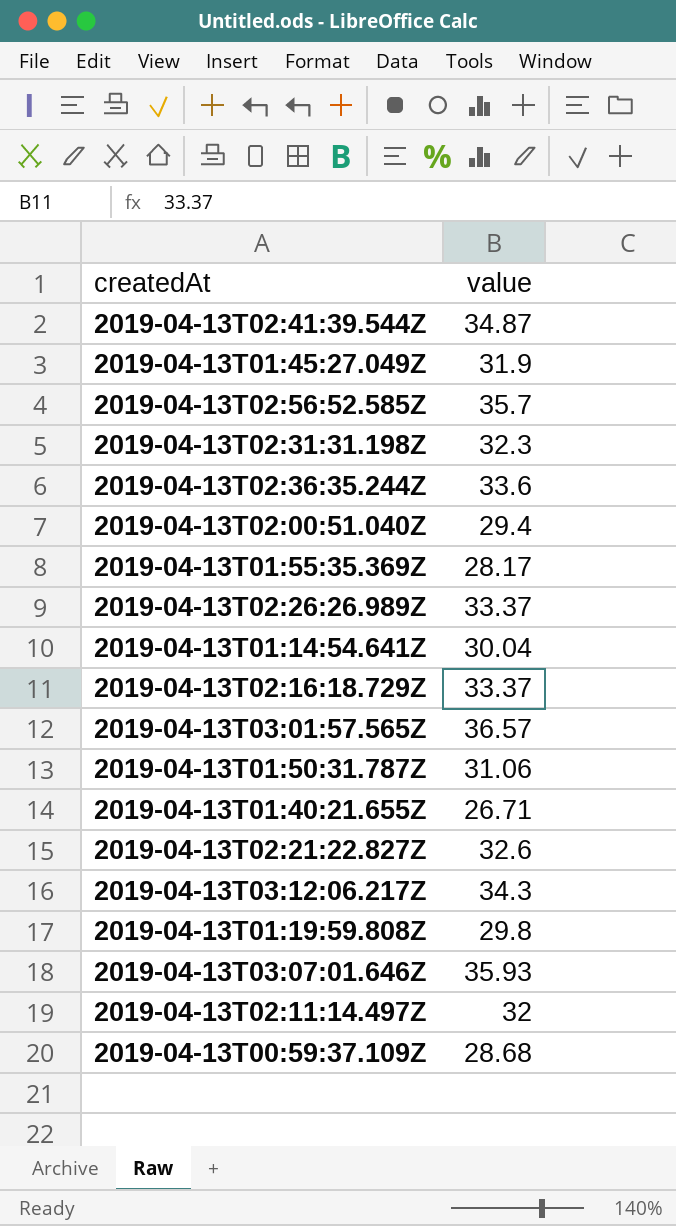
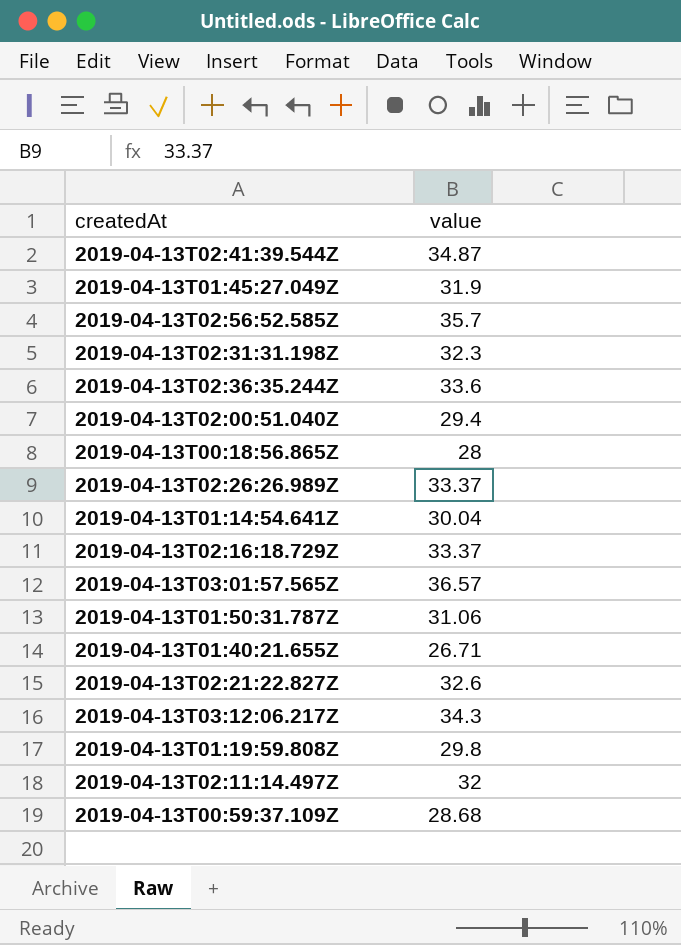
row 2019-04-13T01:55:35.369Z: 28.17 -> none
row 2019-04-13T03:07:01.646Z: 35.93 -> none
row 2019-04-13T00:18:56.865Z: none -> 28

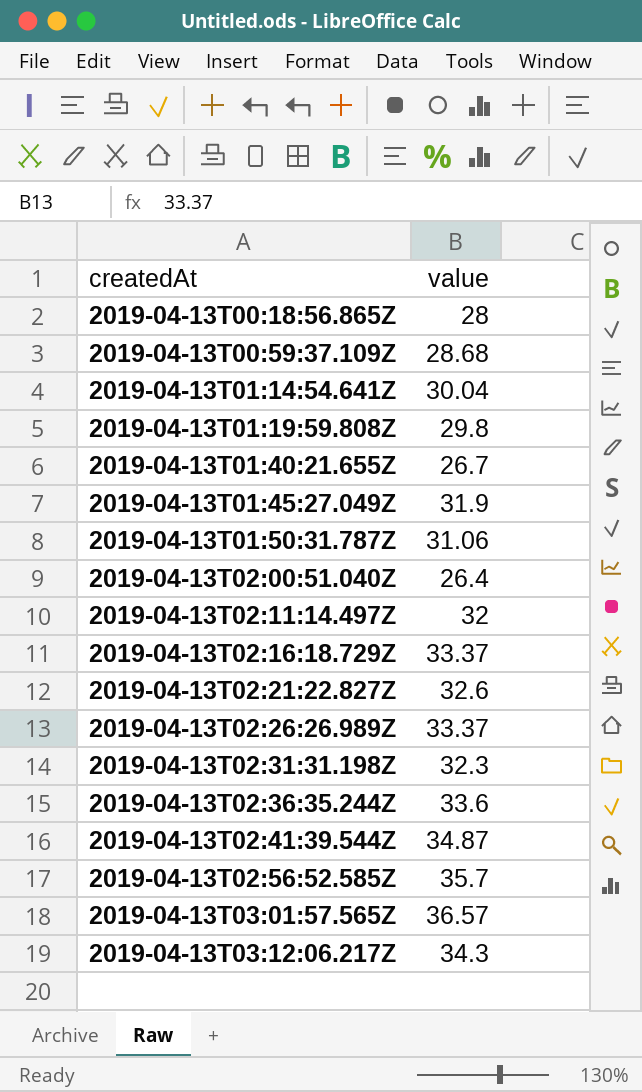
row order: none -> createdAt ascending
2019-04-13T01:40:21.655Z | value: 26.71 -> 26.7
2019-04-13T02:00:51.040Z | value: 29.4 -> 26.4

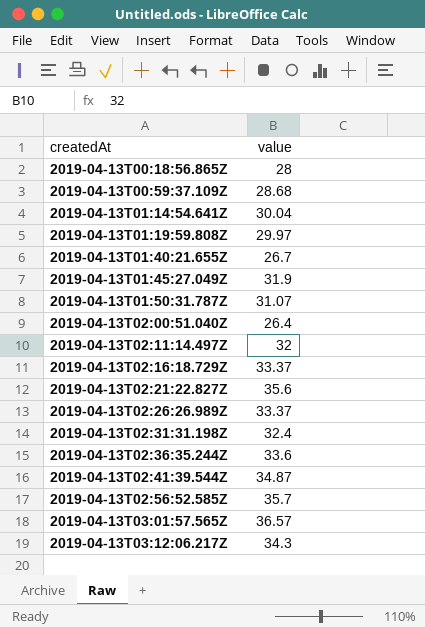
2019-04-13T01:19:59.808Z | value: 29.8 -> 29.97
2019-04-13T01:50:31.787Z | value: 31.06 -> 31.07
2019-04-13T02:21:22.827Z | value: 32.6 -> 35.6
2019-04-13T02:31:31.198Z | value: 32.3 -> 32.4

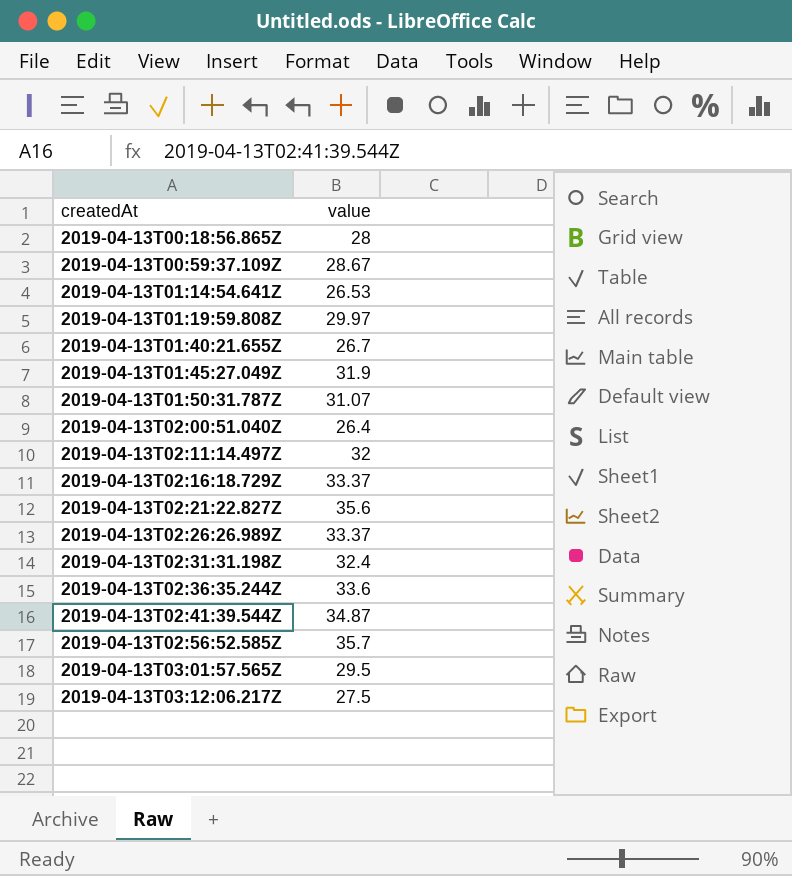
2019-04-13T00:59:37.109Z | value: 28.68 -> 28.67
2019-04-13T01:14:54.641Z | value: 30.04 -> 26.53
2019-04-13T03:01:57.565Z | value: 36.57 -> 29.5
2019-04-13T03:12:06.217Z | value: 34.3 -> 27.5

